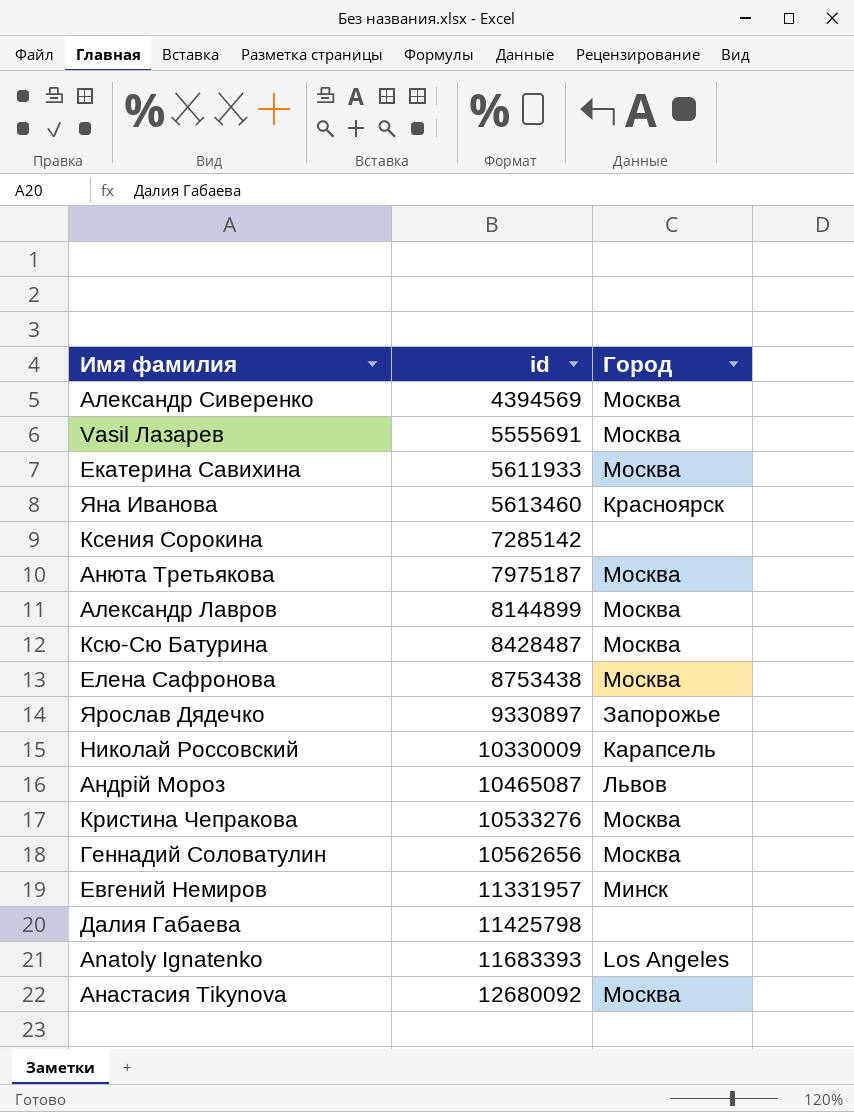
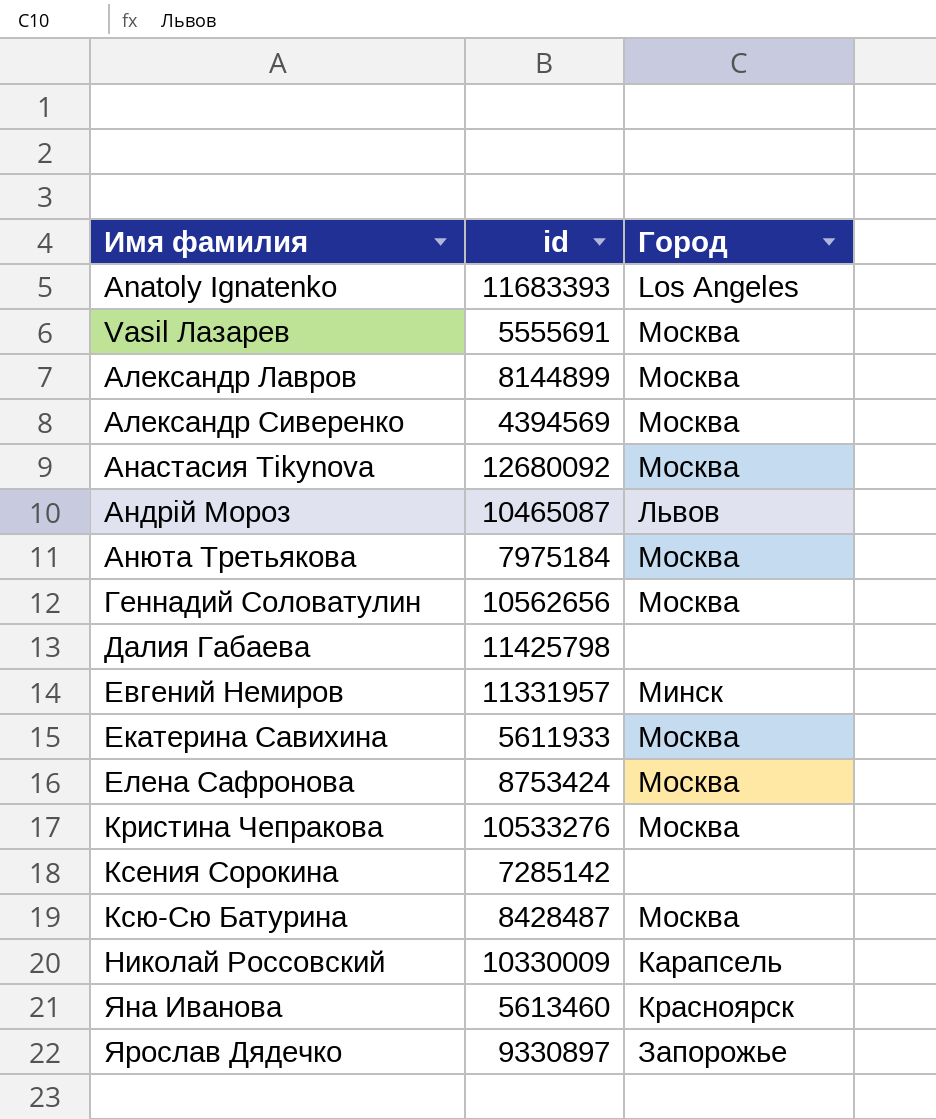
row order: id ascending -> Имя фамилия ascending
Анюта Третьякова | id: 7975187 -> 7975184
Елена Сафронова | id: 8753438 -> 8753424

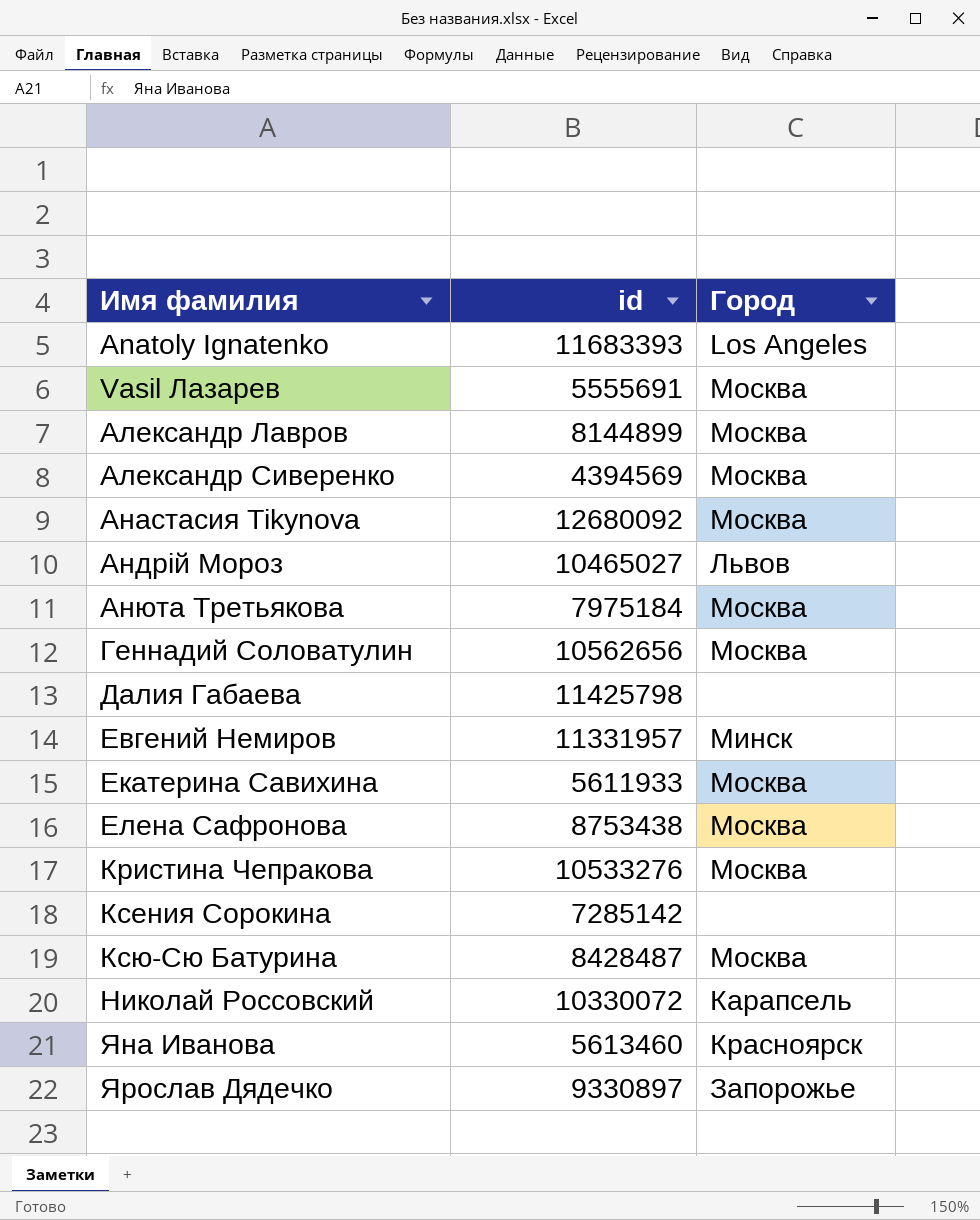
Андрій Мороз | id: 10465087 -> 10465027
Елена Сафронова | id: 8753424 -> 8753438
Николай Россовский | id: 10330009 -> 10330072

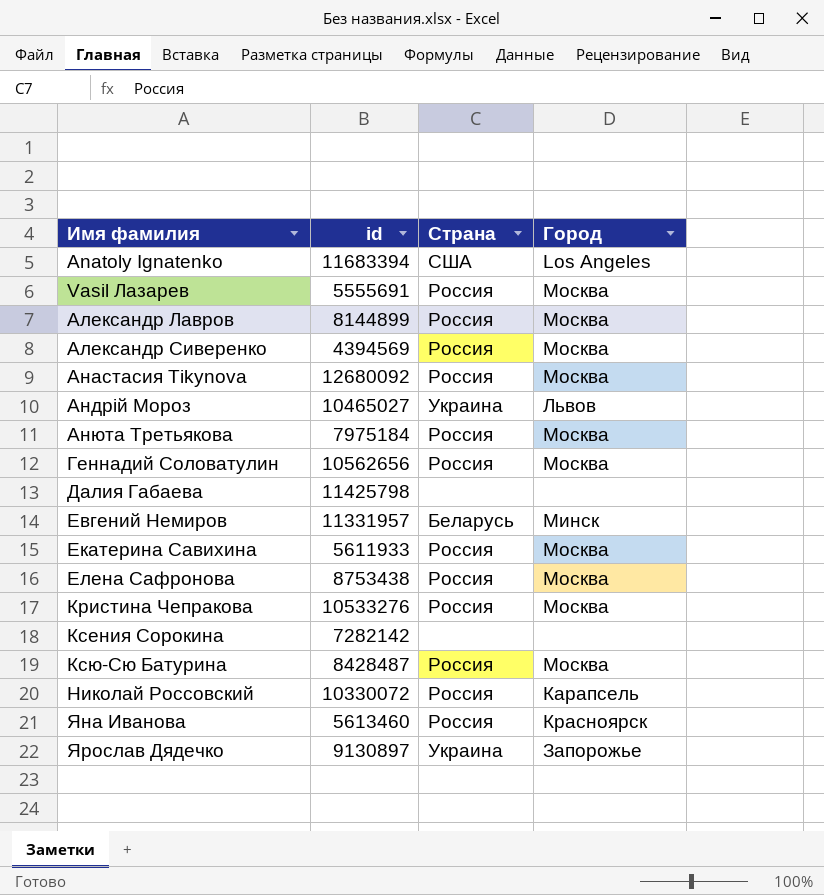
column Страна | position: none -> 3
Anatoly Ignatenko | id: 11683393 -> 11683394
Ксения Сорокина | id: 7285142 -> 7282142
Ярослав Дядечко | id: 9330897 -> 9130897

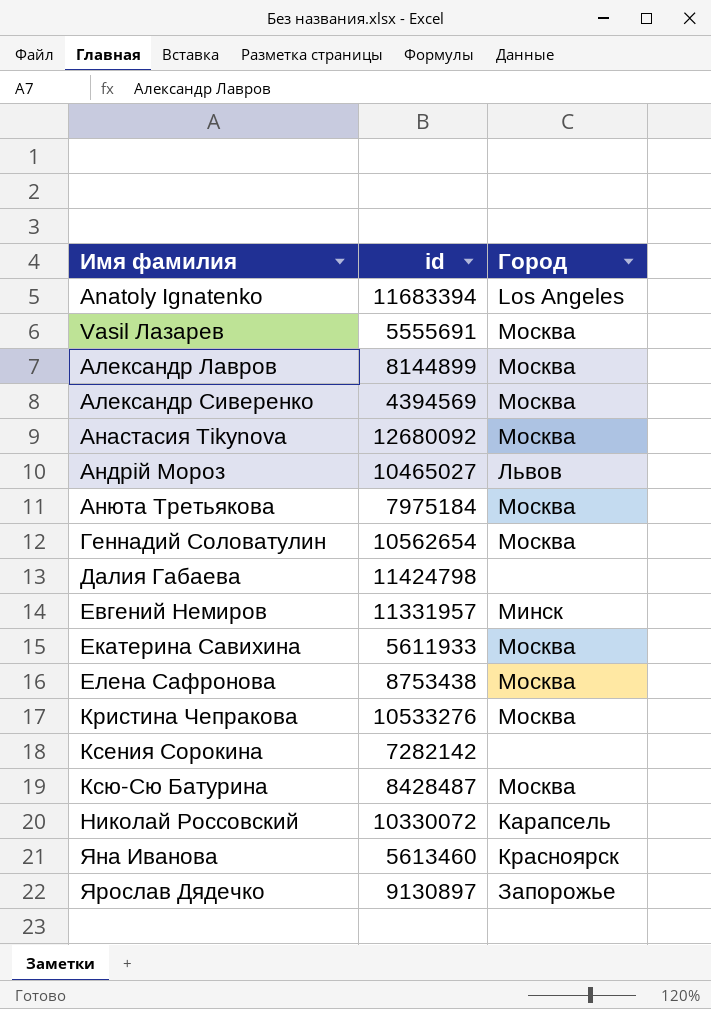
column Страна | position: 3 -> none
Геннадий Соловатулин | id: 10562656 -> 10562654
Далия Габаева | id: 11425798 -> 11424798

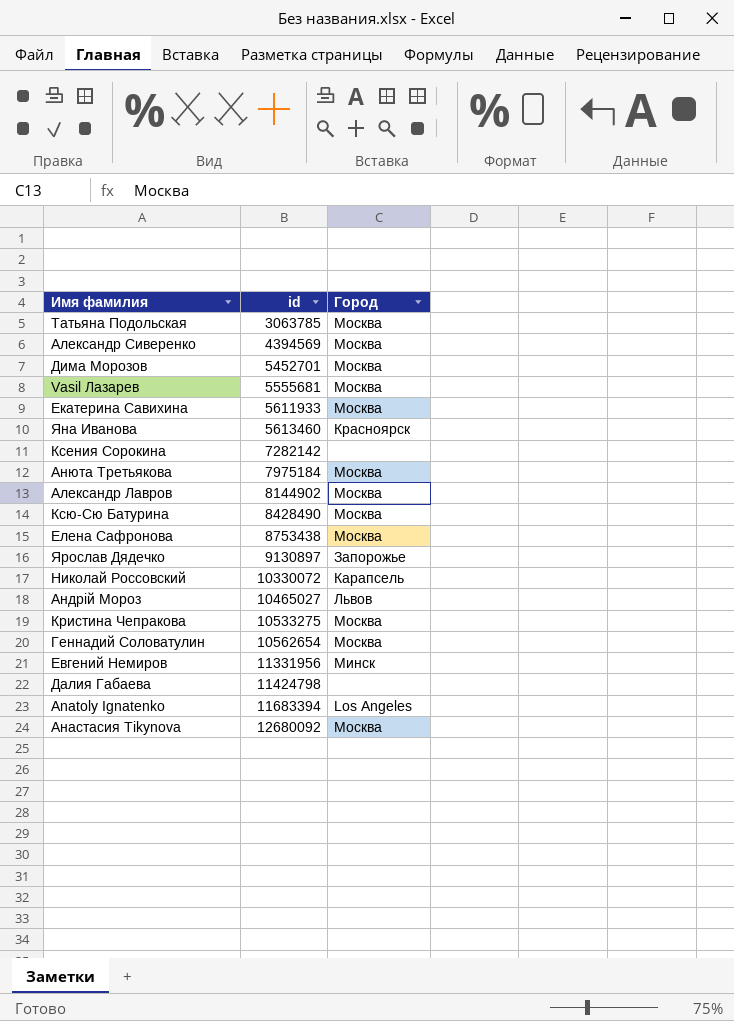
row order: Имя фамилия ascending -> id ascending
row Татьяна Подольская: none -> 3063785 | Москва
row Дима Морозов: none -> 5452701 | Москва
Vasil Лазарев | id: 5555691 -> 5555681
Александр Лавров | id: 8144899 -> 8144902
Ксю-Сю Батурина | id: 8428487 -> 8428490
Кристина Чепракова | id: 10533276 -> 10533275
Евгений Немиров | id: 11331957 -> 11331956

